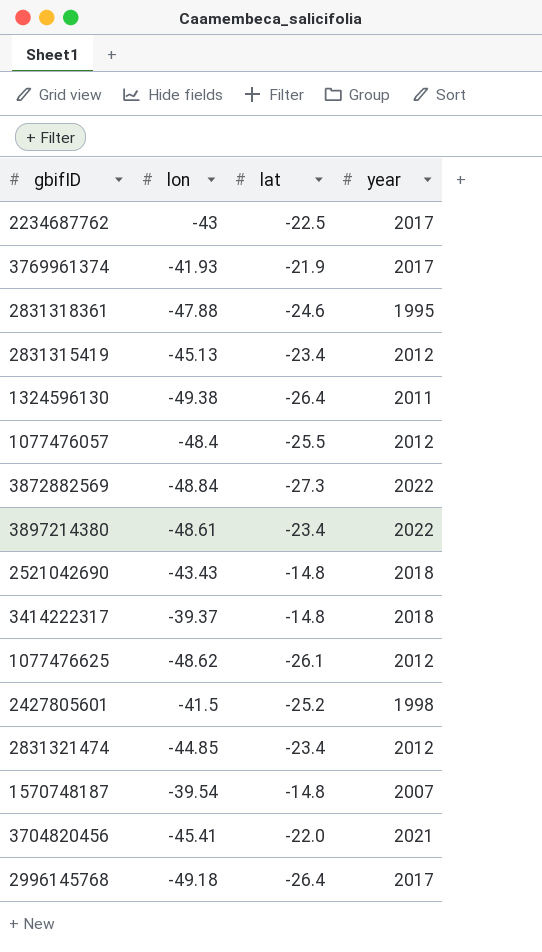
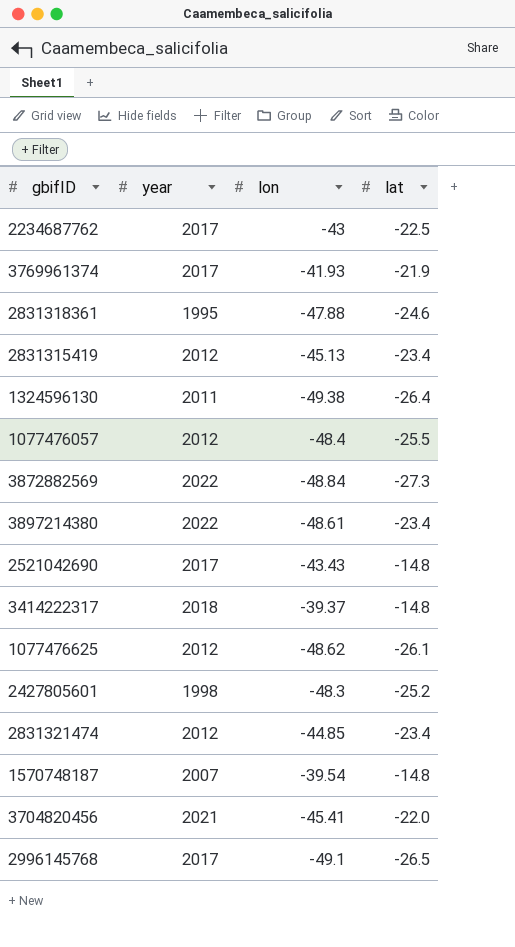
column year | position: 4 -> 2
2521042690 | year: 2018 -> 2017
2427805601 | lon: -41.5 -> -48.3
2996145768 | lon: -49.18 -> -49.1
2996145768 | lat: -26.4 -> -26.5

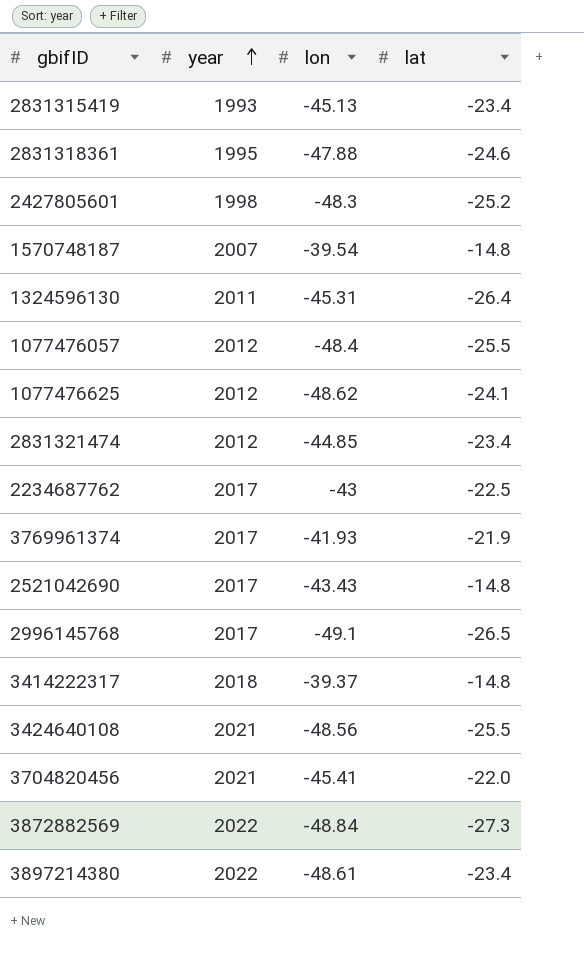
row order: none -> year ascending
2831315419 | year: 2012 -> 1993
1324596130 | lon: -49.38 -> -45.31
1077476625 | lat: -26.1 -> -24.1
row 3424640108: none -> 2021 | -48.56 | -25.5

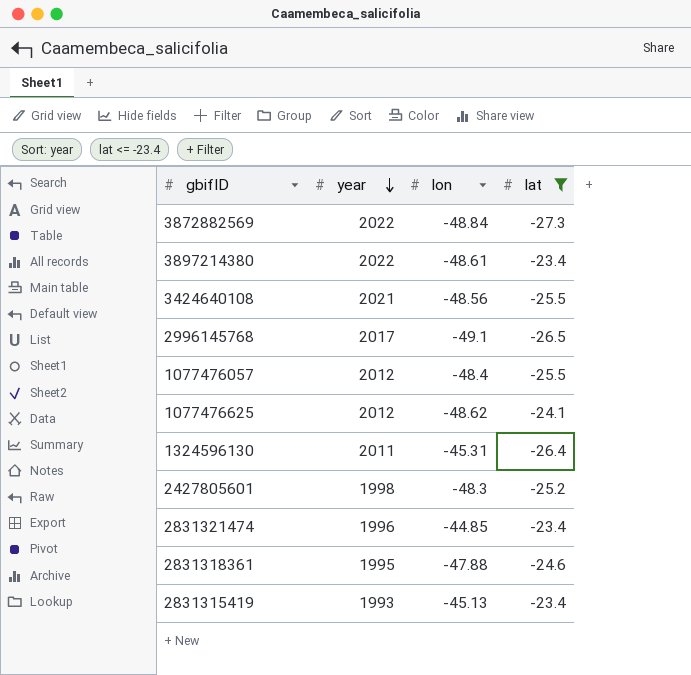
filter: none -> lat <= -23.4
row order: year ascending -> year descending
2831321474 | year: 2012 -> 1996

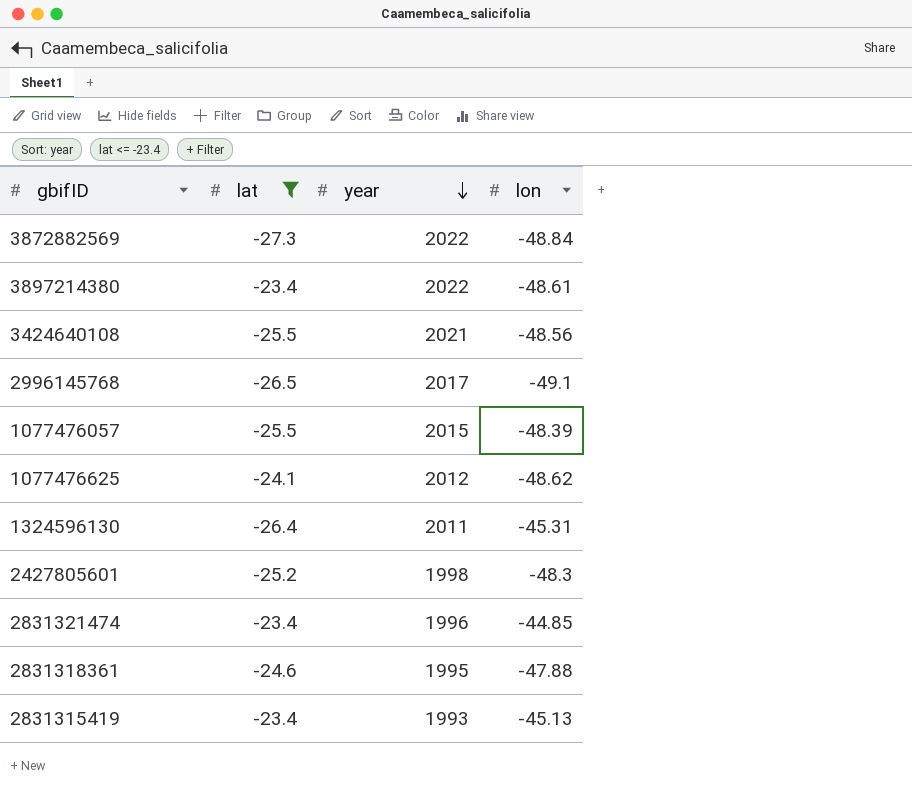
column lat | position: 4 -> 2
1077476057 | year: 2012 -> 2015
1077476057 | lon: -48.4 -> -48.39

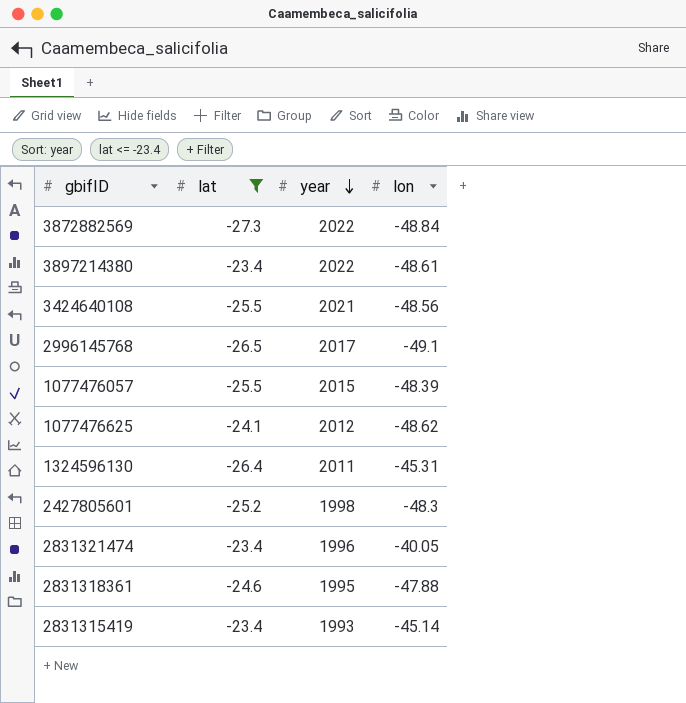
2831321474 | lon: -44.85 -> -40.05
2831315419 | lon: -45.13 -> -45.14

